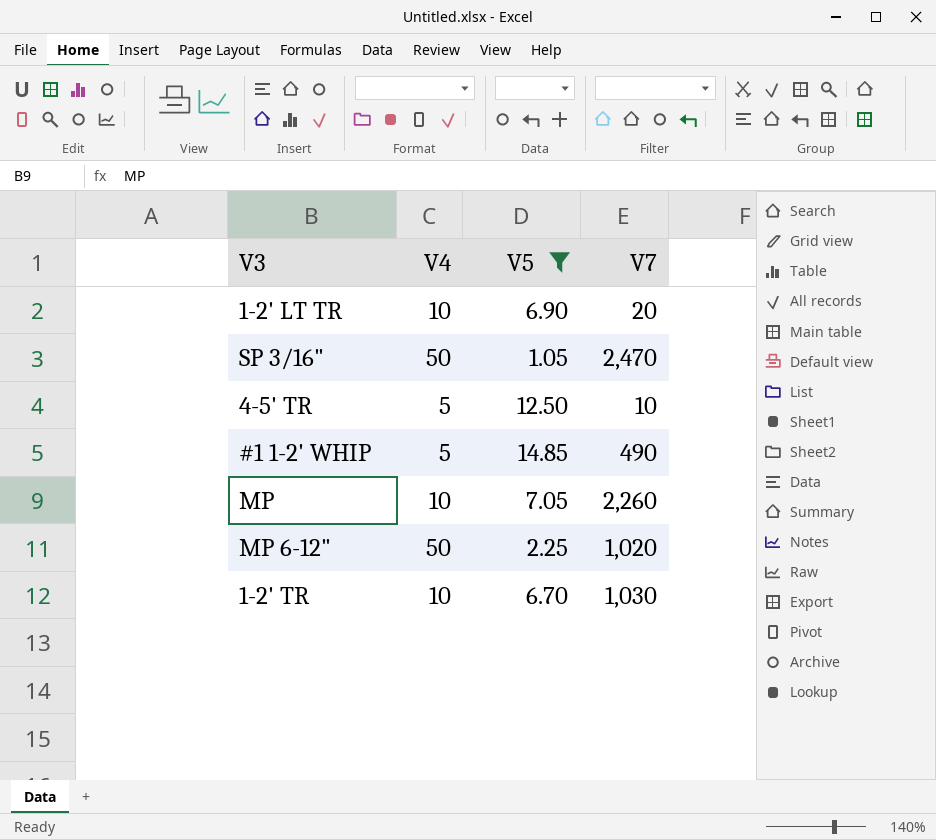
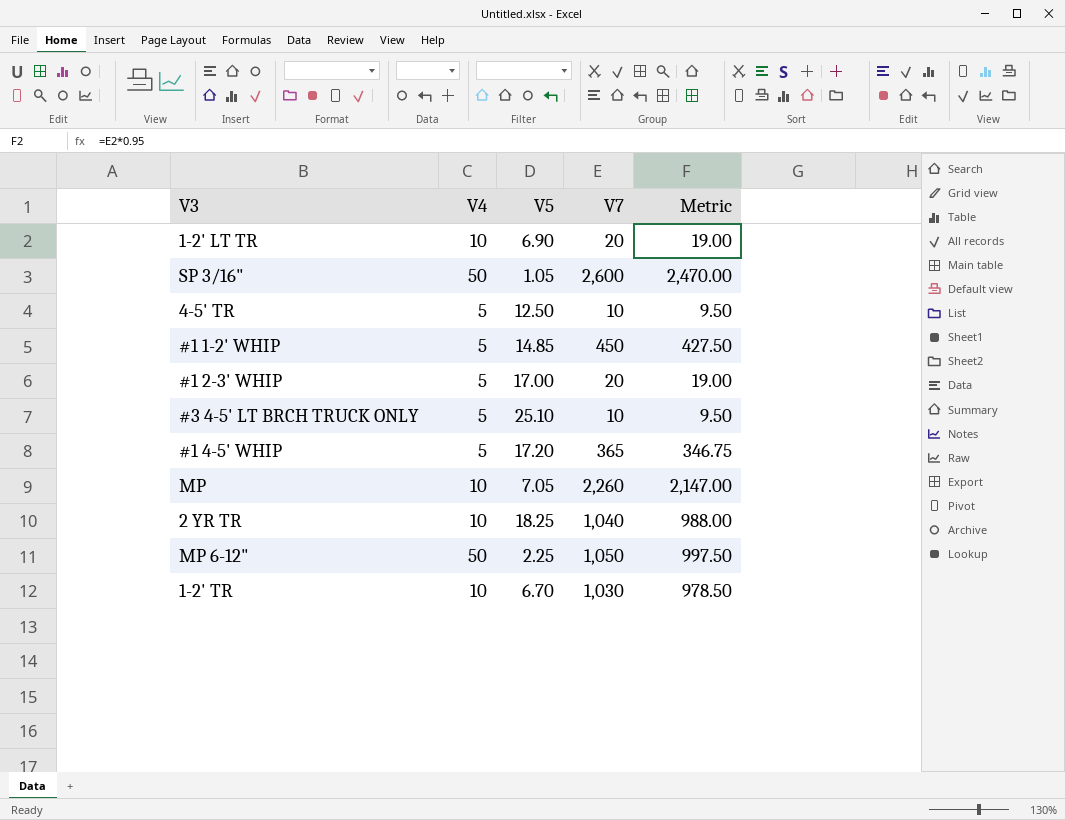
filter: V5 <= 14.85 -> none
column Metric | formula: none -> [V7] * 0.95
SP 3/16" | V7: 2,470 -> 2,600
#1 1-2' WHIP | V7: 490 -> 450
MP 6-12" | V7: 1,020 -> 1,050

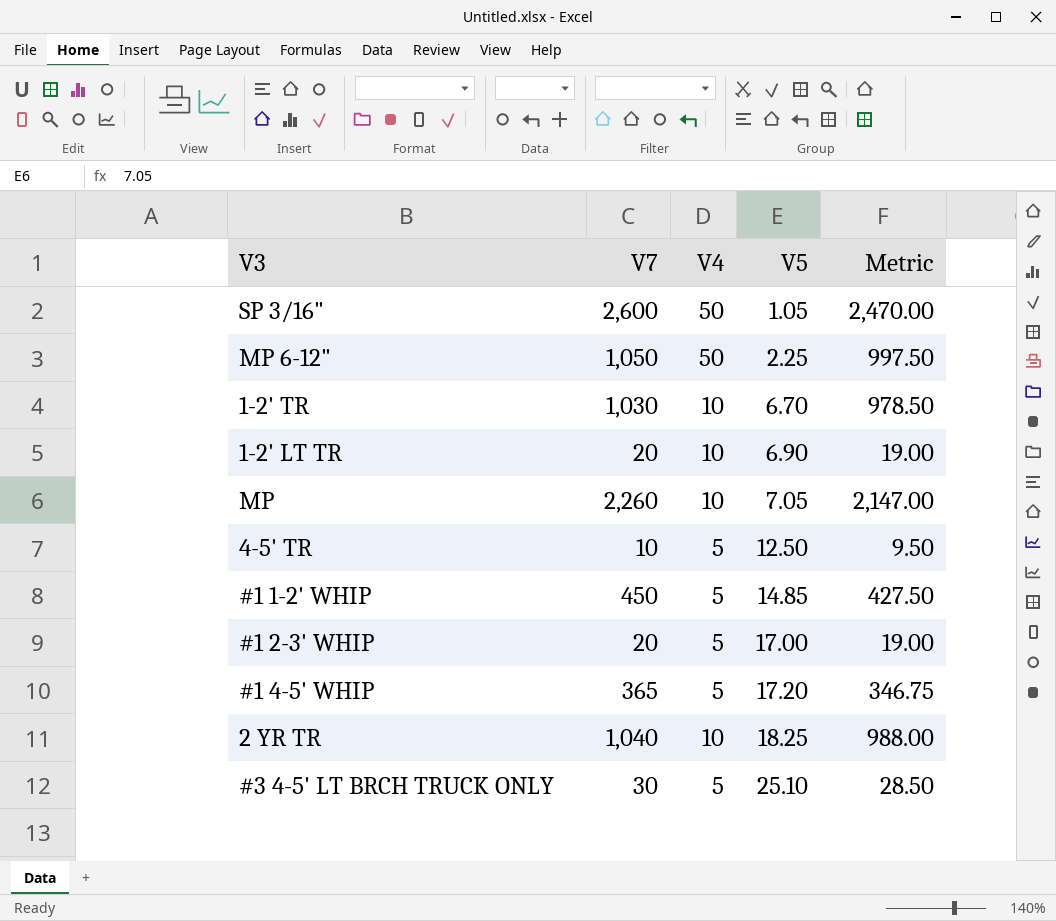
row order: none -> V5 ascending
column V7 | position: 4 -> 2
#3 4-5' LT BRCH TRUCK ONLY | V7: 10 -> 30
#3 4-5' LT BRCH TRUCK ONLY | Metric: 9.50 -> 28.50

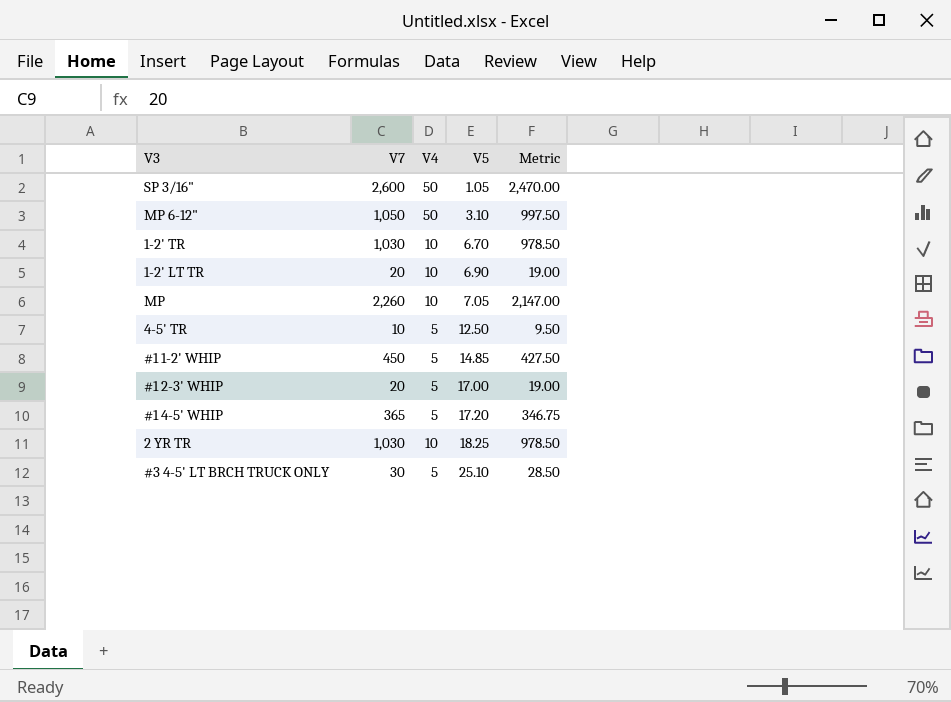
MP 6-12" | V5: 2.25 -> 3.10
2 YR TR | V7: 1,040 -> 1,030
2 YR TR | Metric: 988.00 -> 978.50

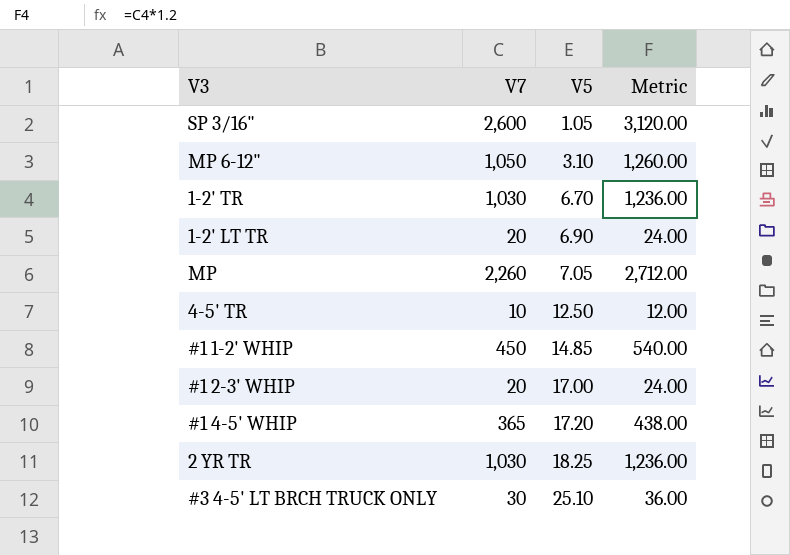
column V4 | position: 3 -> none
column Metric | formula: [V7] * 0.95 -> [V7] * 1.2

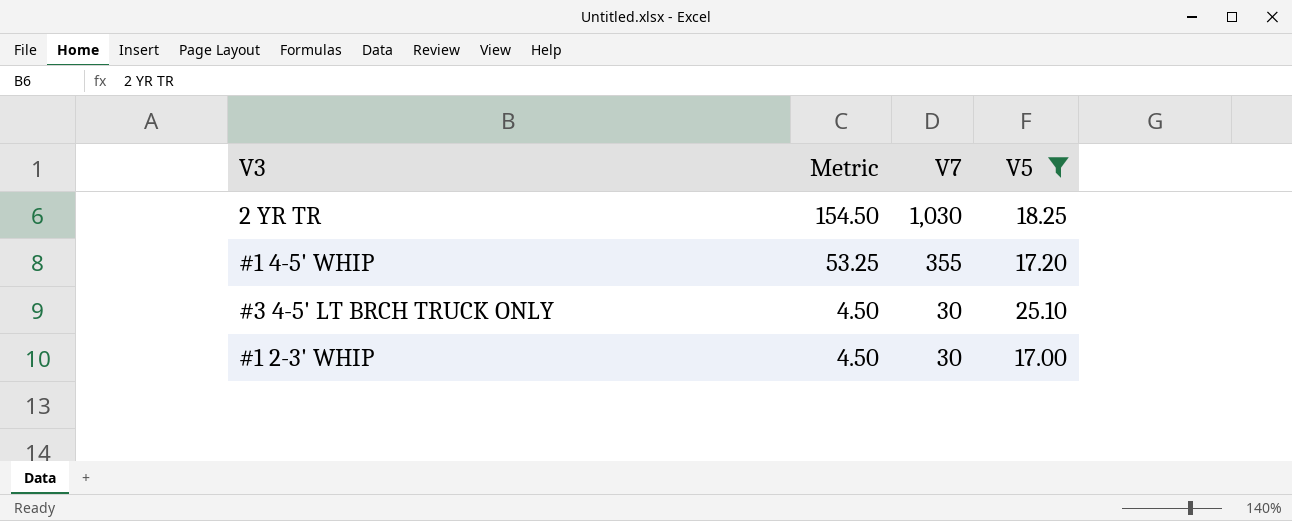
filter: none -> V5 >= 17.00
row order: V5 ascending -> Metric descending
column Metric | formula: [V7] * 1.2 -> [V7] * 0.15
column Metric | position: 4 -> 2
#1 4-5' WHIP | V7: 365 -> 355
#1 2-3' WHIP | V7: 20 -> 30

